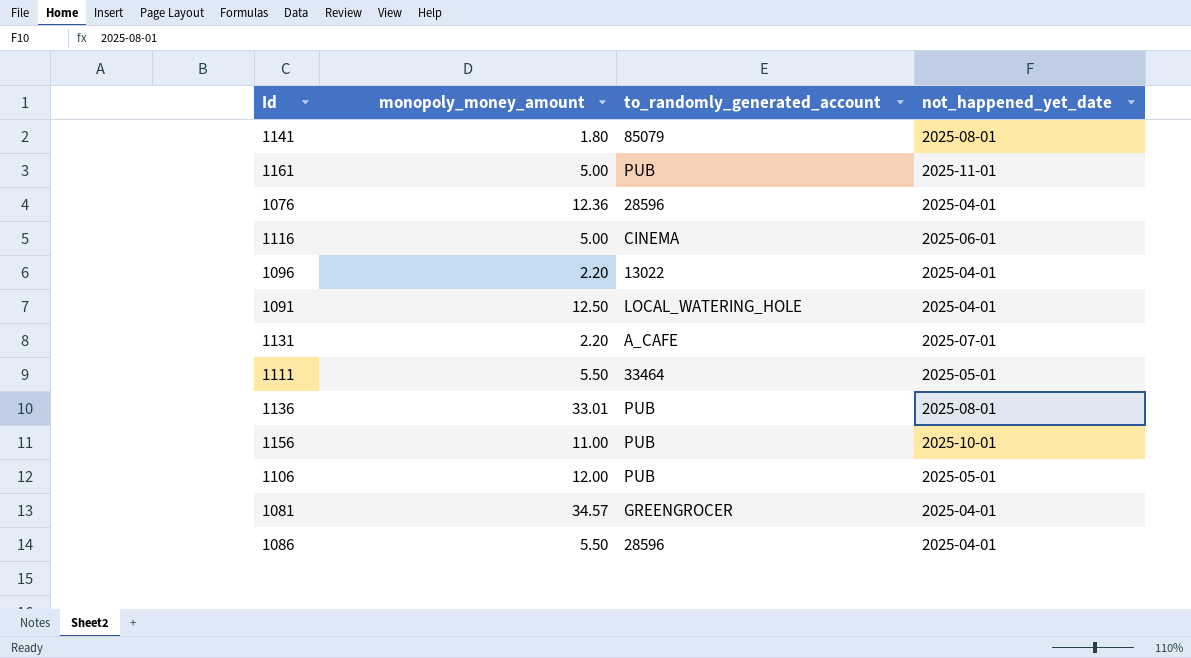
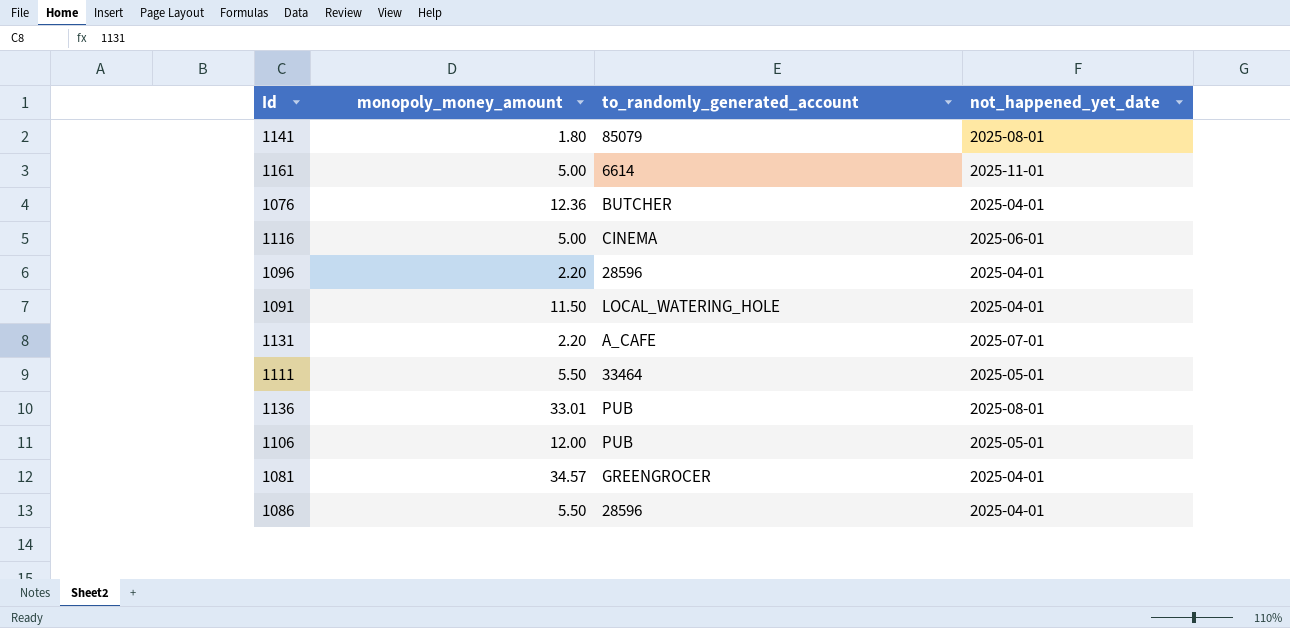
row 1156: 11.00 | PUB | 2025-10-01 -> none
1161 | to_randomly_generated_account: PUB -> 6614
1076 | to_randomly_generated_account: 28596 -> BUTCHER
1096 | to_randomly_generated_account: 13022 -> 28596
1091 | monopoly_money_amount: 12.50 -> 11.50

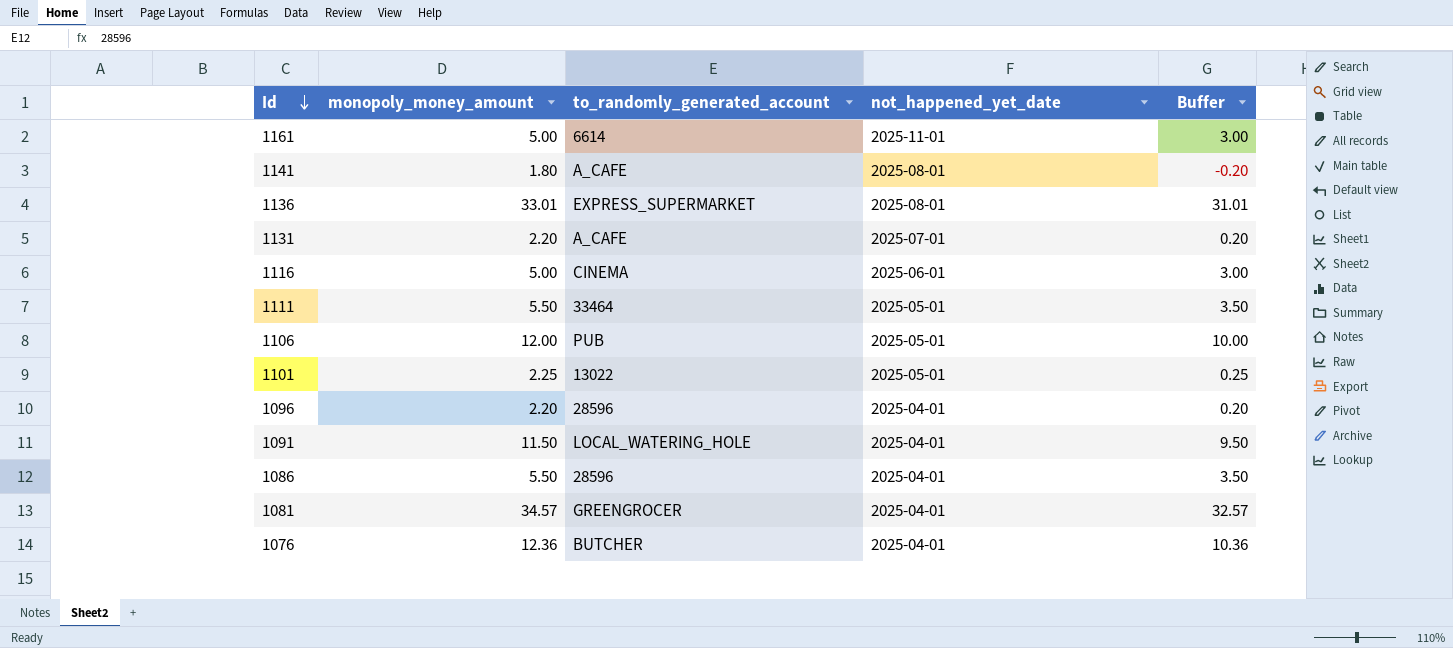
row order: none -> Id descending
column Buffer | formula: none -> [monopoly_money_amount] - 2
1141 | to_randomly_generated_account: 85079 -> A_CAFE
1136 | to_randomly_generated_account: PUB -> EXPRESS_SUPERMARKET
row 1101: none -> 2.25 | 13022 | 2025-05-01 | 0.25

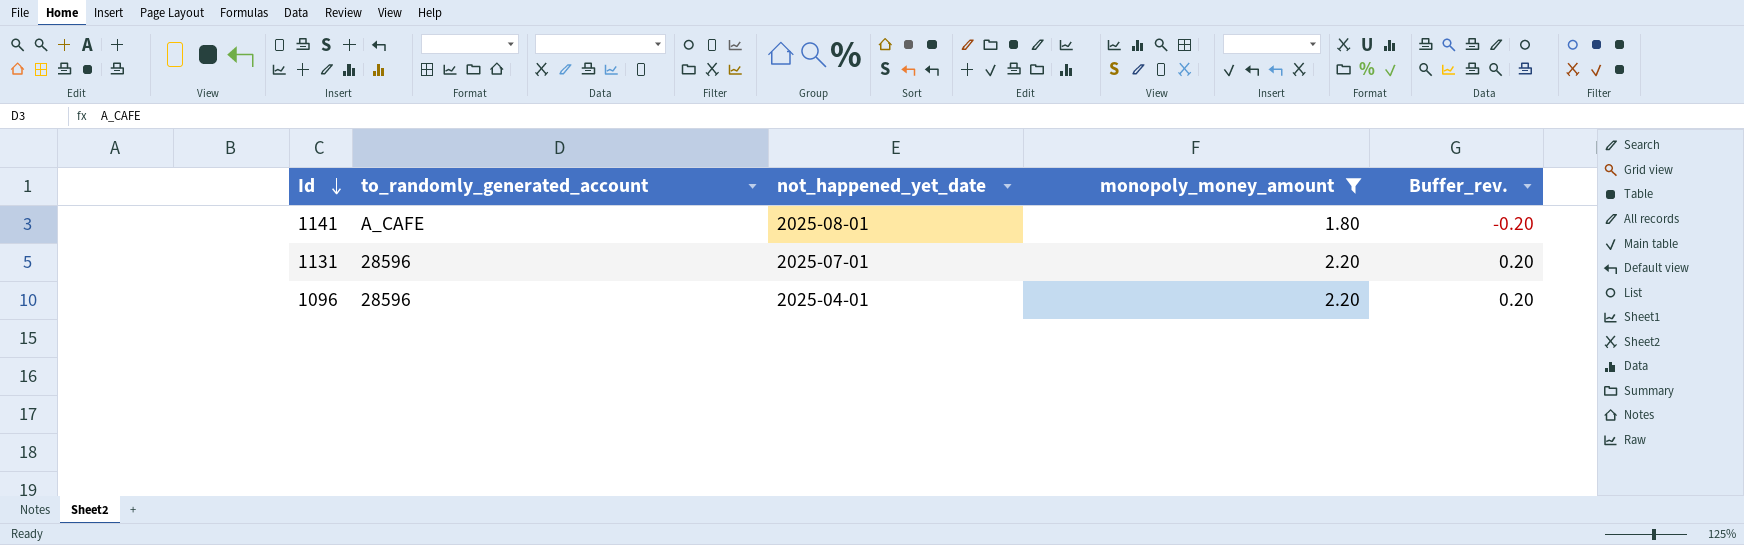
filter: none -> monopoly_money_amount <= 2.20
column monopoly_money_amount | position: 2 -> 4
column name: Buffer -> Buffer_rev.
1131 | to_randomly_generated_account: A_CAFE -> 28596

